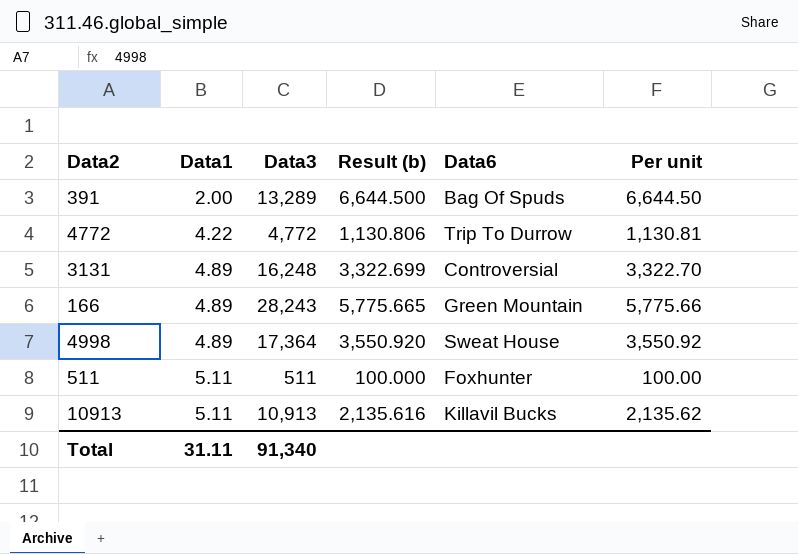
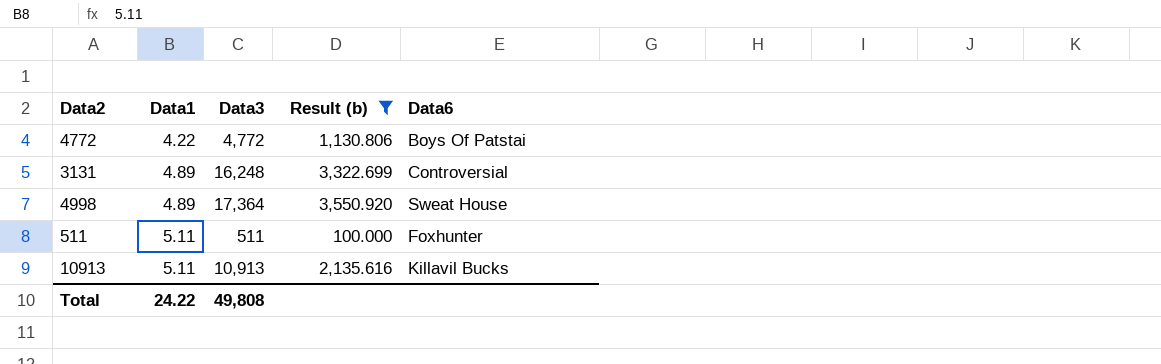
filter: none -> Result (b) <= 3,550.920
column Per unit | formula: [Data3] / [Data1] -> none
4772 | Data6: Trip To Durrow -> Boys Of Patstai
Total | Data1: 31.11 -> 24.22
Total | Data3: 91,340 -> 49,808

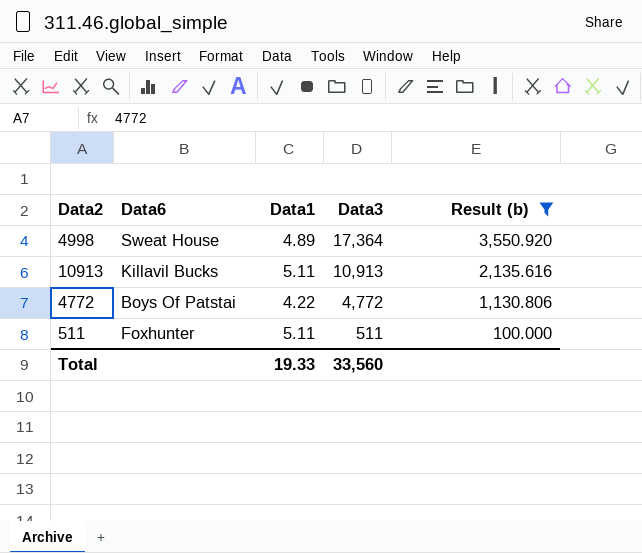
row order: Data1 ascending -> Data3 descending
column Data6 | position: 5 -> 2
row 3131: 4.89 | 16,248 | 3,322.699 | Controversial -> none
Total | Data1: 24.22 -> 19.33
Total | Data3: 49,808 -> 33,560

